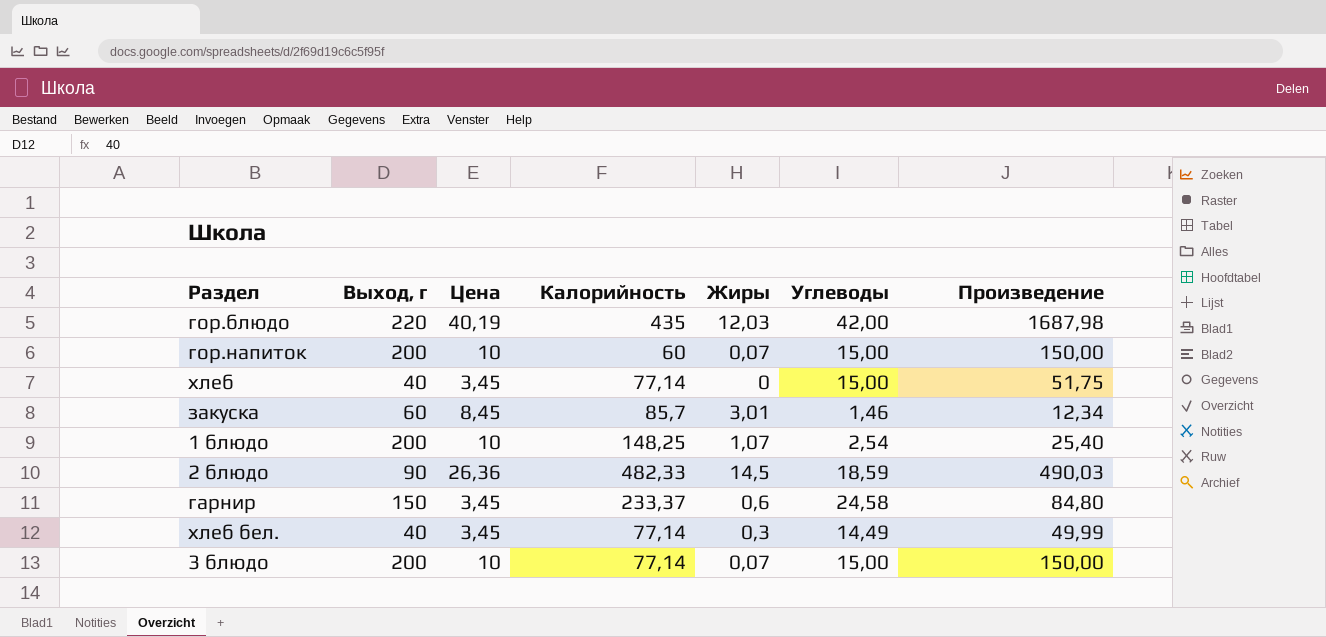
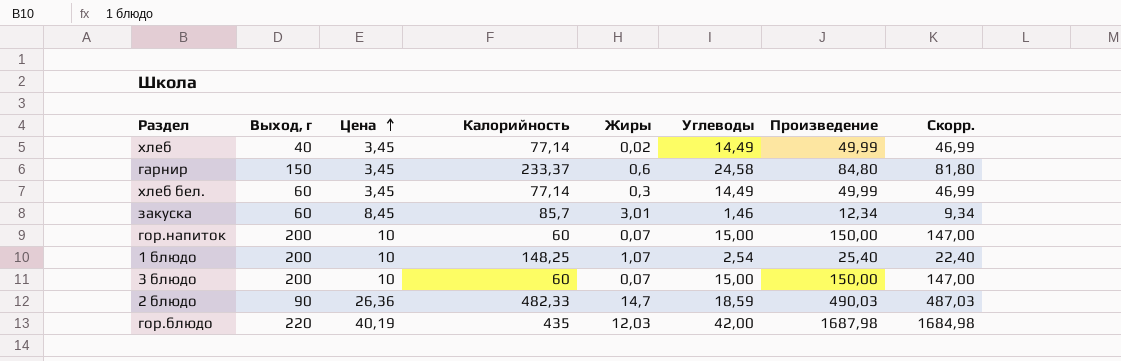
row order: none -> Цена ascending
column Скорр. | formula: none -> [Произведение] - 3
хлеб | Жиры: 0 -> 0,02
хлеб | Углеводы: 15,00 -> 14,49
хлеб | Произведение: 51,75 -> 49,99
хлеб бел. | Выход, г: 40 -> 60
3 блюдо | Калорийность: 77,14 -> 60
2 блюдо | Жиры: 14,5 -> 14,7

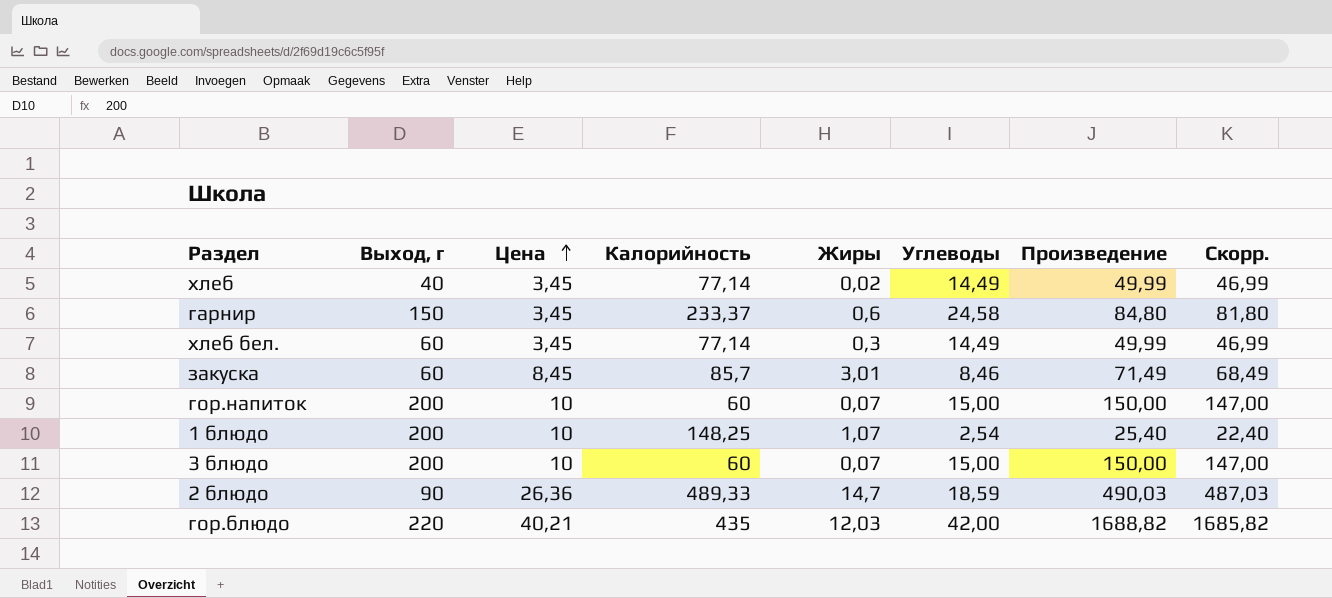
закуска | Углеводы: 1,46 -> 8,46
закуска | Произведение: 12,34 -> 71,49
закуска | Скорр.: 9,34 -> 68,49
2 блюдо | Калорийность: 482,33 -> 489,33
гор.блюдо | Цена: 40,19 -> 40,21
гор.блюдо | Произведение: 1687,98 -> 1688,82
гор.блюдо | Скорр.: 1684,98 -> 1685,82

